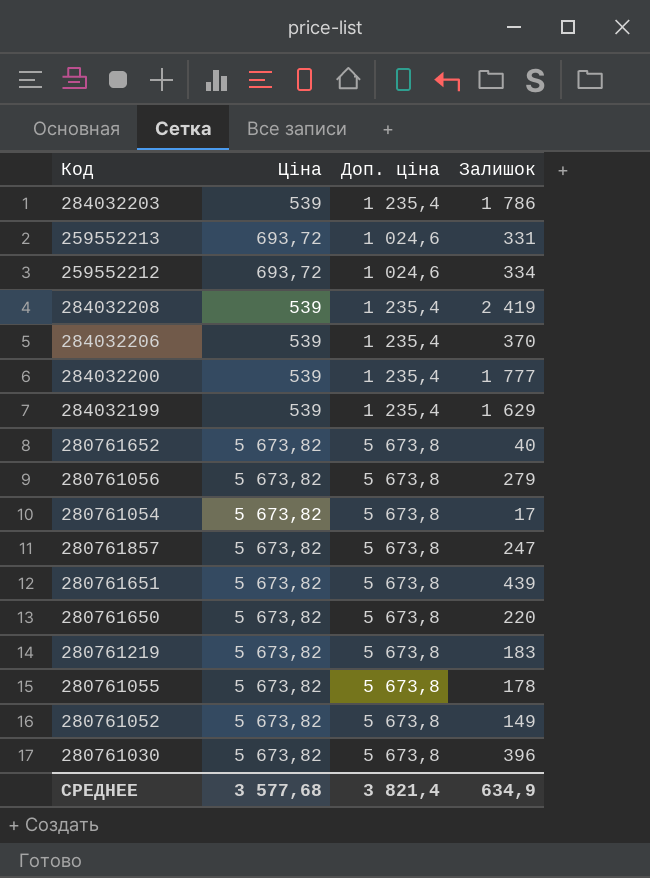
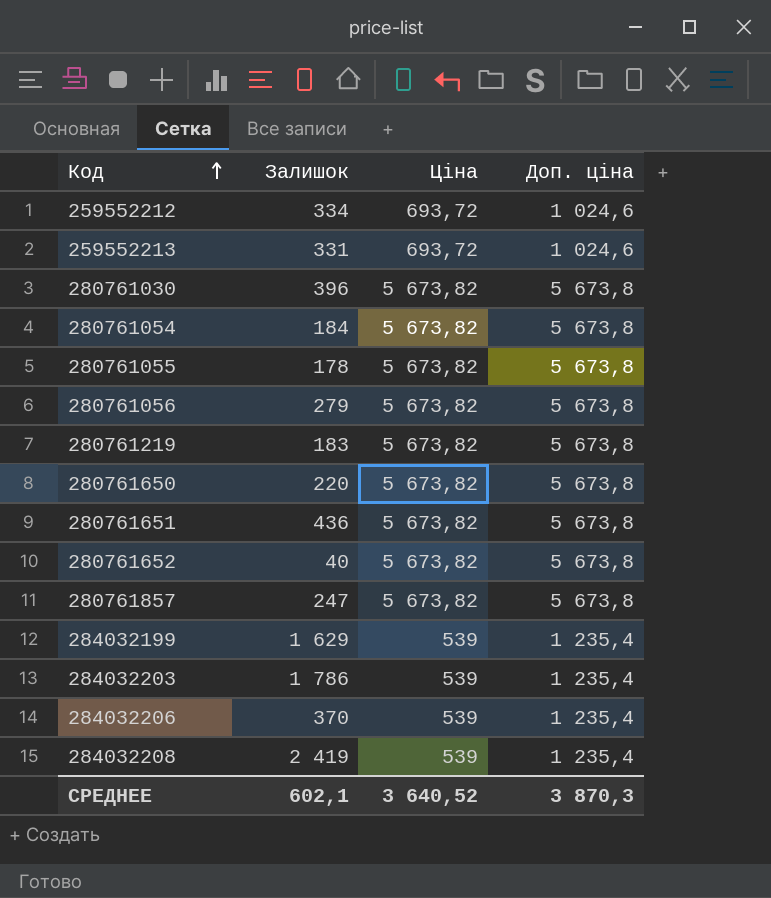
row order: none -> Код ascending
column Залишок | position: 4 -> 2
row 284032200: 539 | 1 235,4 | 1 777 -> none
row 280761052: 5 673,82 | 5 673,8 | 149 -> none
280761054 | Залишок: 17 -> 184
280761651 | Залишок: 439 -> 436
СРЕДНЕЕ | Залишок: 634,9 -> 602,1
СРЕДНЕЕ | Ціна: 3 577,68 -> 3 640,52
СРЕДНЕЕ | Доп. ціна: 3 821,4 -> 3 870,3

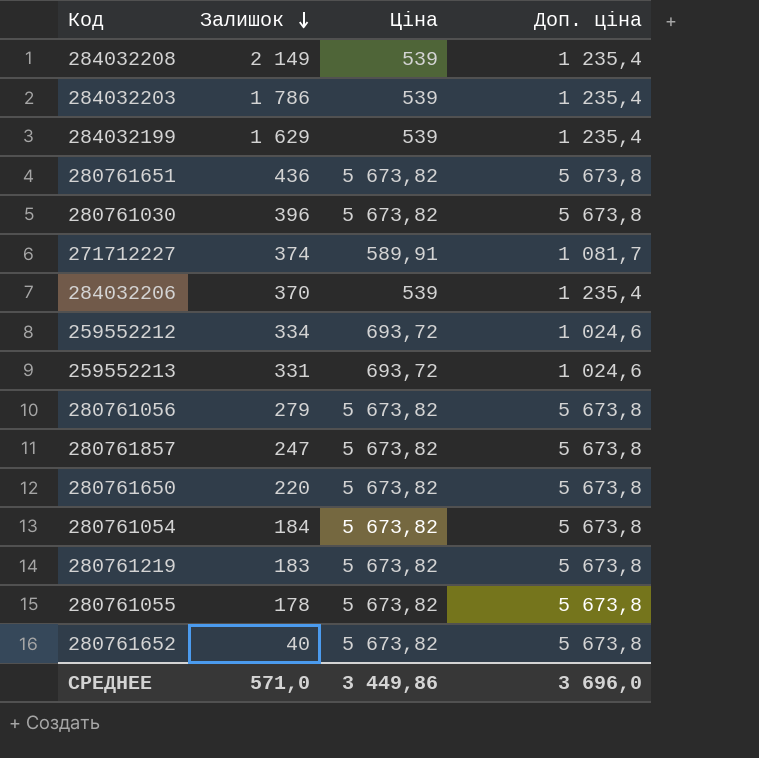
row order: Код ascending -> Залишок descending
284032208 | Залишок: 2 419 -> 2 149
row 271712227: none -> 374 | 589,91 | 1 081,7
СРЕДНЕЕ | Залишок: 602,1 -> 571,0
СРЕДНЕЕ | Ціна: 3 640,52 -> 3 449,86
СРЕДНЕЕ | Доп. ціна: 3 870,3 -> 3 696,0

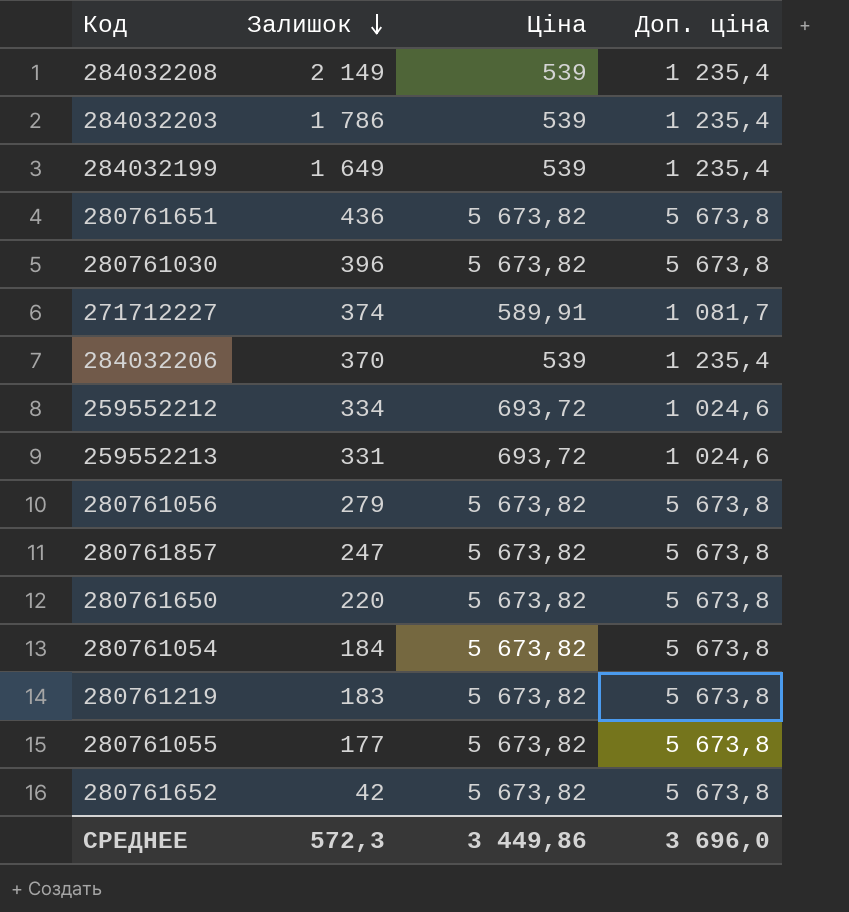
284032199 | Залишок: 1 629 -> 1 649
280761055 | Залишок: 178 -> 177
280761652 | Залишок: 40 -> 42
СРЕДНЕЕ | Залишок: 571,0 -> 572,3

